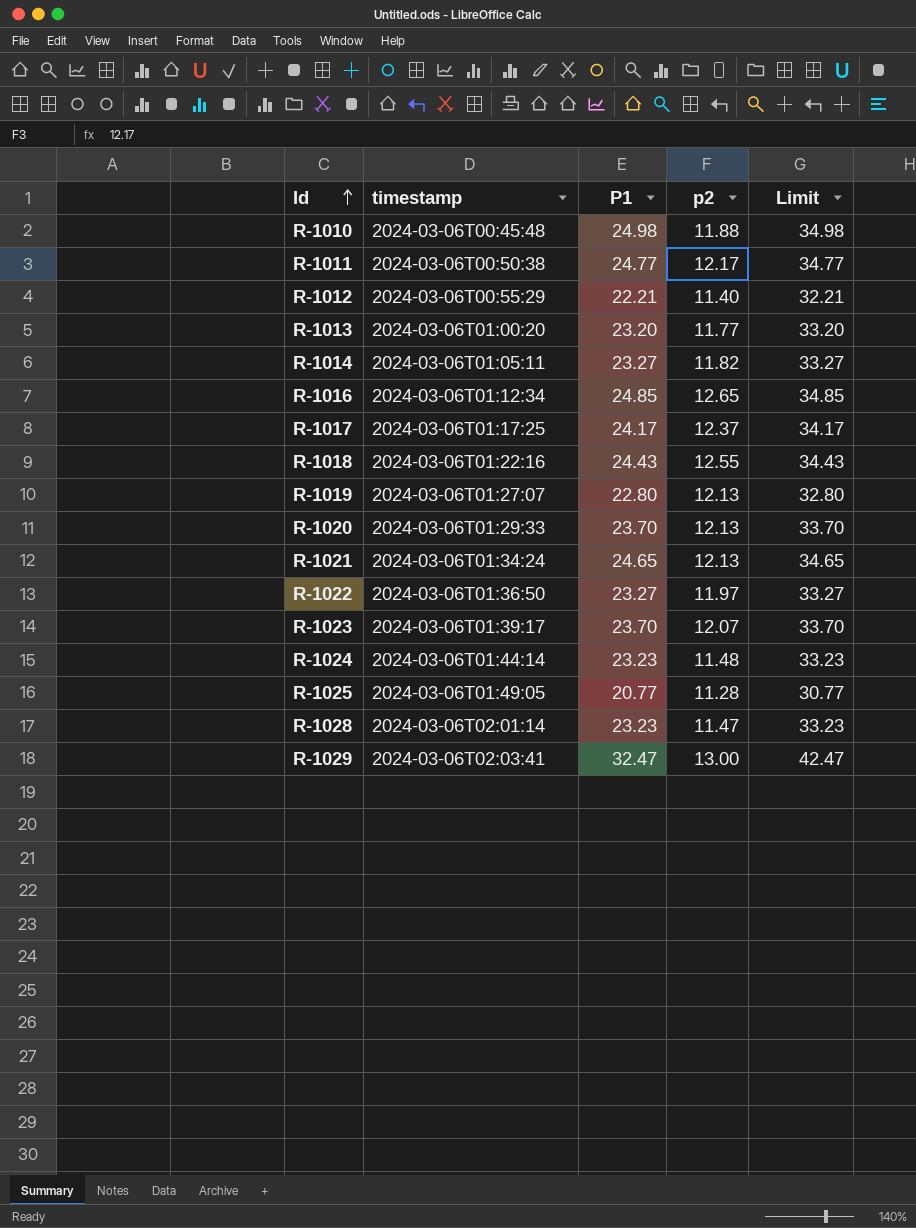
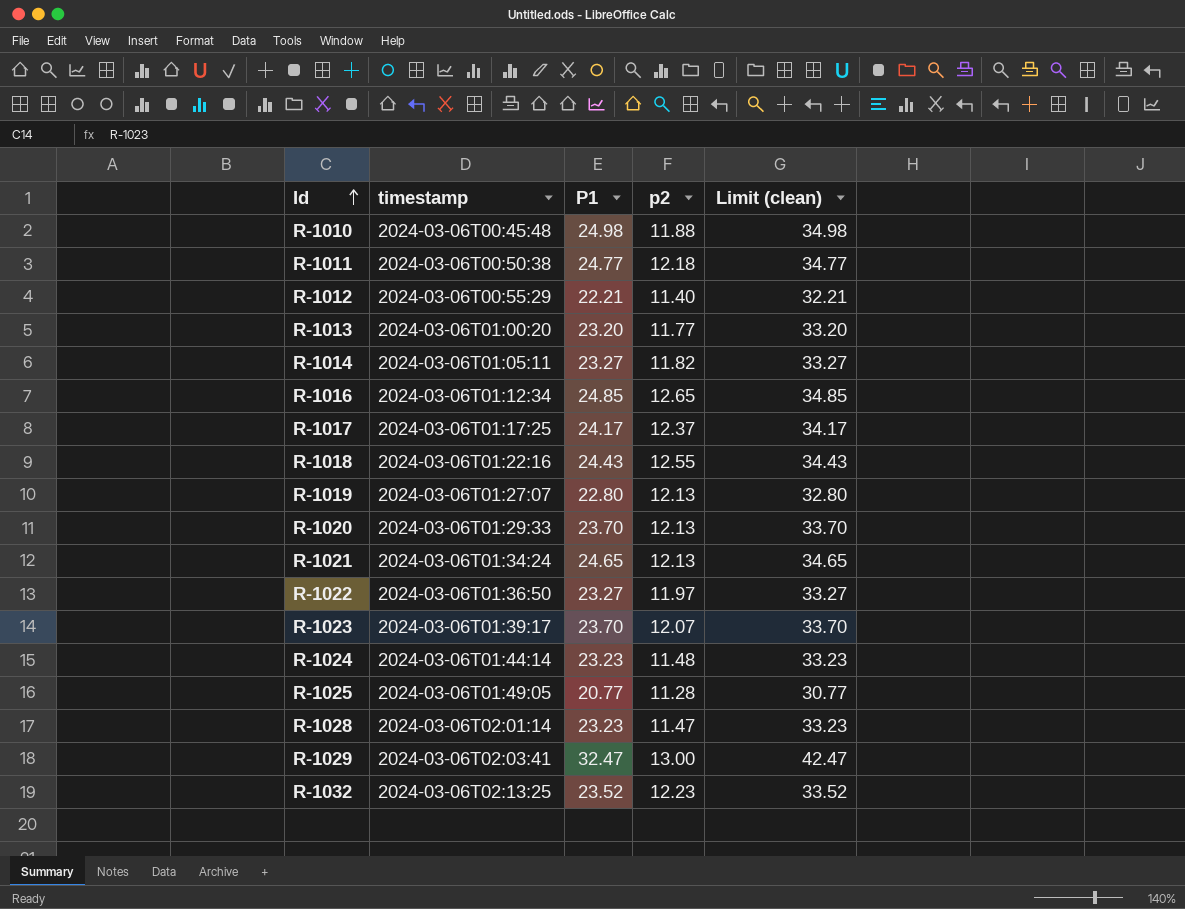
column name: Limit -> Limit (clean)
R-1011 | p2: 12.17 -> 12.18
row R-1032: none -> 2024-03-06T02:13:25 | 23.52 | 12.23 | 33.52

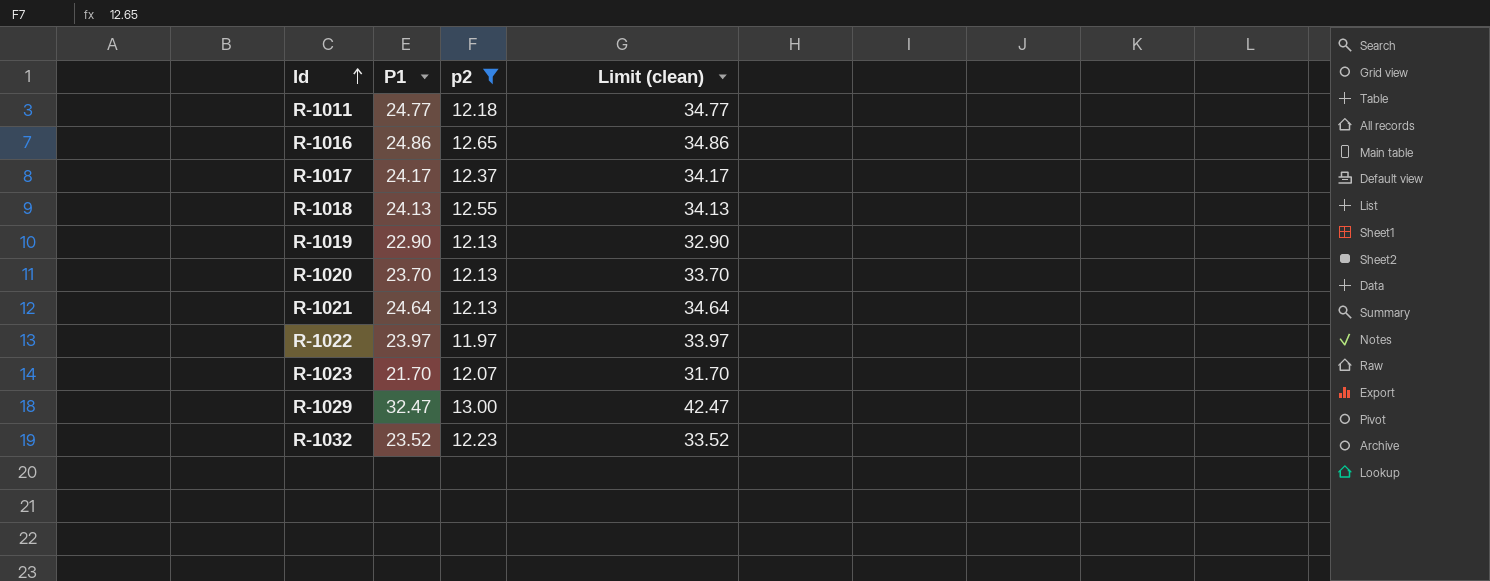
filter: none -> p2 >= 11.97
column timestamp | position: 2 -> none
R-1016 | P1: 24.85 -> 24.86
R-1016 | Limit (clean): 34.85 -> 34.86
R-1018 | P1: 24.43 -> 24.13
R-1018 | Limit (clean): 34.43 -> 34.13
R-1019 | P1: 22.80 -> 22.90
R-1019 | Limit (clean): 32.80 -> 32.90
R-1021 | P1: 24.65 -> 24.64
R-1021 | Limit (clean): 34.65 -> 34.64
R-1022 | P1: 23.27 -> 23.97
R-1022 | Limit (clean): 33.27 -> 33.97
R-1023 | P1: 23.70 -> 21.70
R-1023 | Limit (clean): 33.70 -> 31.70

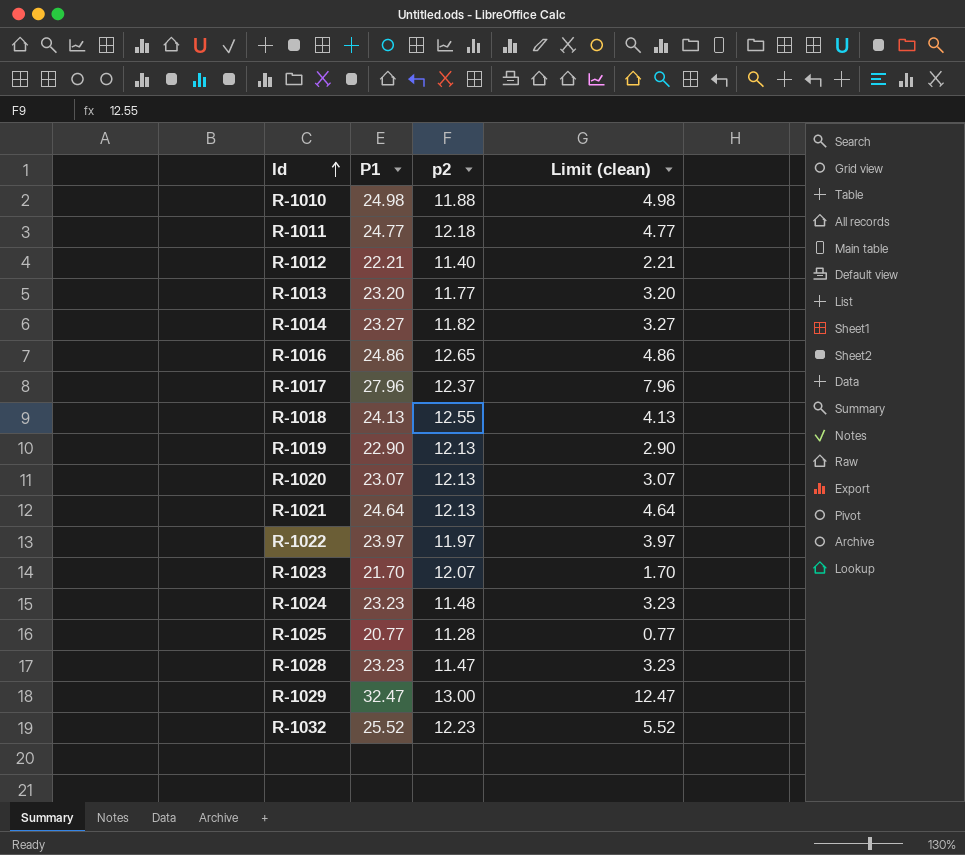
filter: p2 >= 11.97 -> none
column Limit (clean) | formula: [P1] + 10 -> [P1] - 20
R-1017 | P1: 24.17 -> 27.96
R-1020 | P1: 23.70 -> 23.07
R-1032 | P1: 23.52 -> 25.52

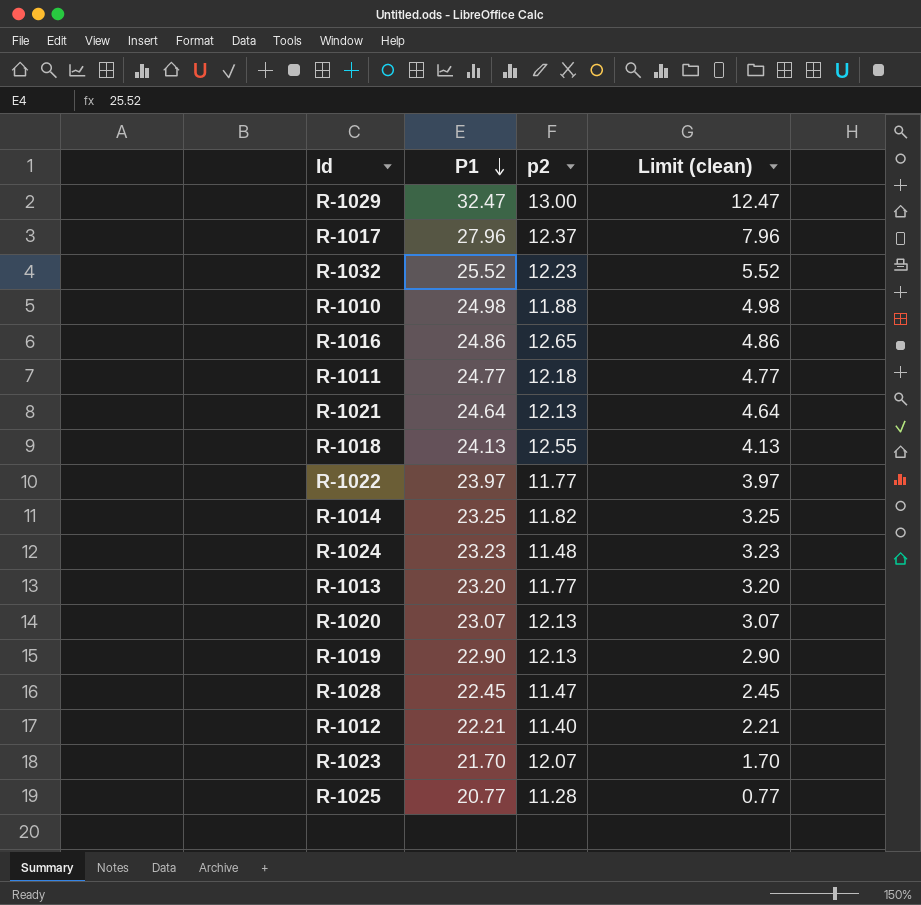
row order: Id ascending -> P1 descending
R-1022 | p2: 11.97 -> 11.77
R-1014 | P1: 23.27 -> 23.25
R-1014 | Limit (clean): 3.27 -> 3.25
R-1028 | P1: 23.23 -> 22.45
R-1028 | Limit (clean): 3.23 -> 2.45

